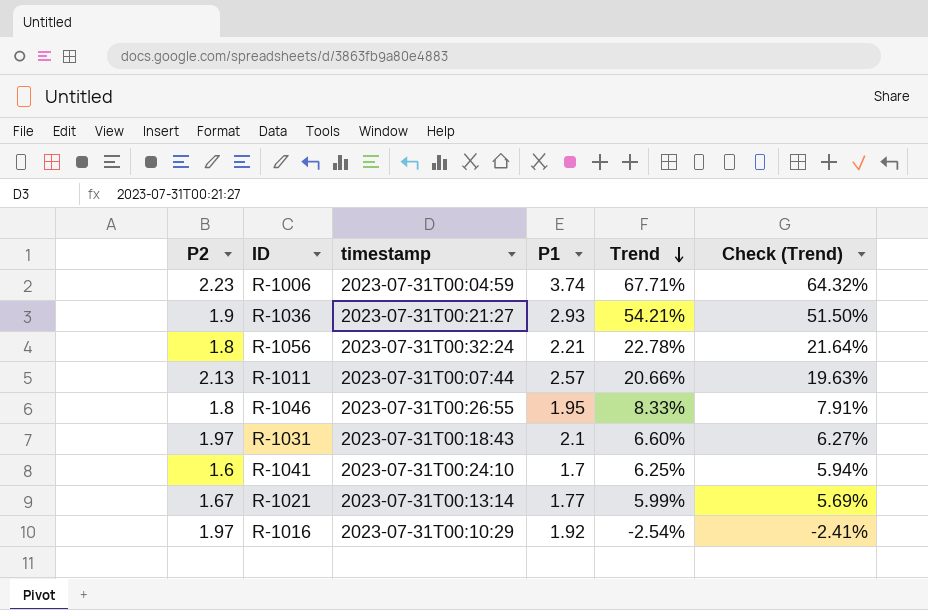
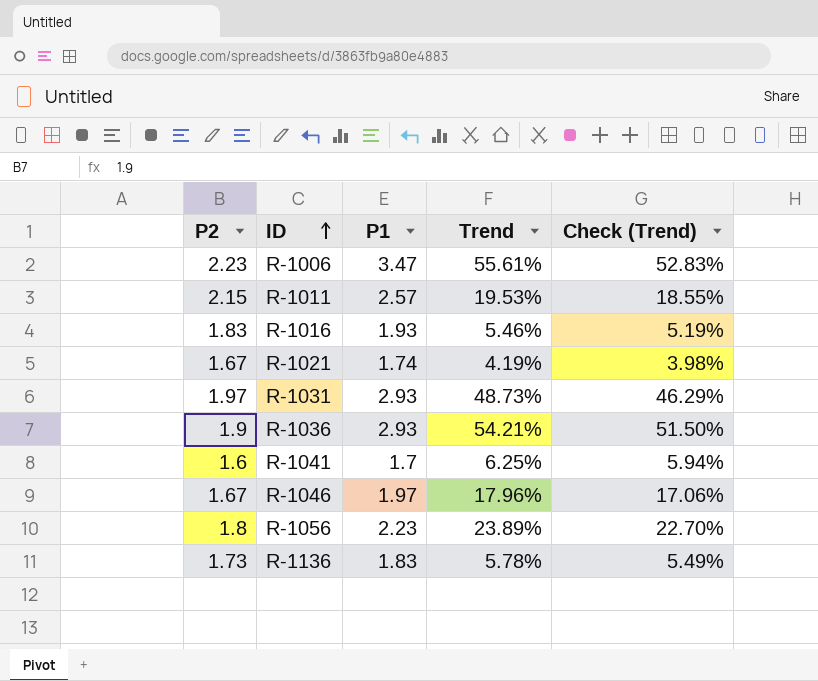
row order: Trend descending -> ID ascending
column timestamp | position: 3 -> none
R-1006 | P1: 3.74 -> 3.47
R-1006 | Trend: 67.71% -> 55.61%
R-1006 | Check (Trend): 64.32% -> 52.83%
R-1011 | P2: 2.13 -> 2.15
R-1011 | Trend: 20.66% -> 19.53%
R-1011 | Check (Trend): 19.63% -> 18.55%
R-1016 | P2: 1.97 -> 1.83
R-1016 | P1: 1.92 -> 1.93
R-1016 | Trend: -2.54% -> 5.46%
R-1016 | Check (Trend): -2.41% -> 5.19%
R-1021 | P1: 1.77 -> 1.74
R-1021 | Trend: 5.99% -> 4.19%
R-1021 | Check (Trend): 5.69% -> 3.98%
R-1031 | P1: 2.1 -> 2.93
R-1031 | Trend: 6.60% -> 48.73%
R-1031 | Check (Trend): 6.27% -> 46.29%
R-1046 | P2: 1.8 -> 1.67
R-1046 | P1: 1.95 -> 1.97
R-1046 | Trend: 8.33% -> 17.96%
R-1046 | Check (Trend): 7.91% -> 17.06%
R-1056 | P1: 2.21 -> 2.23
R-1056 | Trend: 22.78% -> 23.89%
R-1056 | Check (Trend): 21.64% -> 22.70%
row R-1136: none -> 1.73 | 1.83 | 5.78% | 5.49%

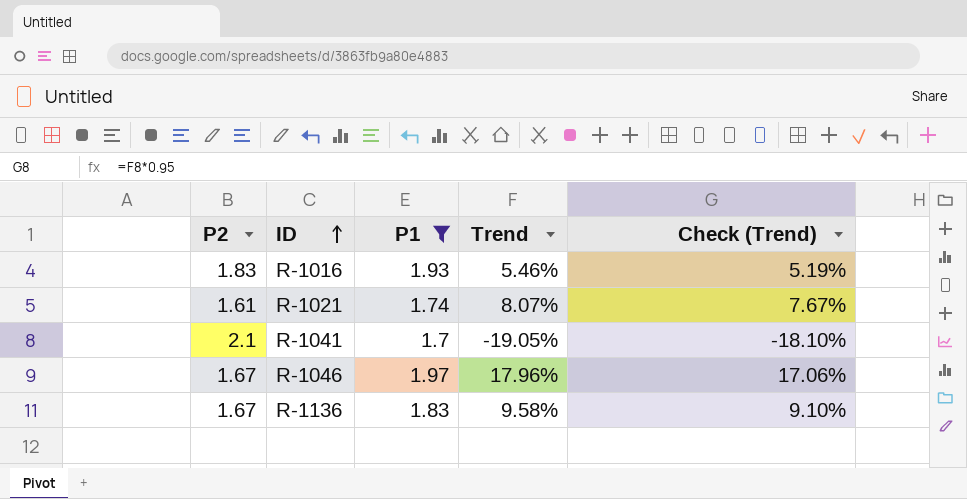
filter: none -> P1 <= 1.97
R-1021 | P2: 1.67 -> 1.61
R-1021 | Trend: 4.19% -> 8.07%
R-1021 | Check (Trend): 3.98% -> 7.67%
R-1041 | P2: 1.6 -> 2.1
R-1041 | Trend: 6.25% -> -19.05%
R-1041 | Check (Trend): 5.94% -> -18.10%
R-1136 | P2: 1.73 -> 1.67
R-1136 | Trend: 5.78% -> 9.58%
R-1136 | Check (Trend): 5.49% -> 9.10%

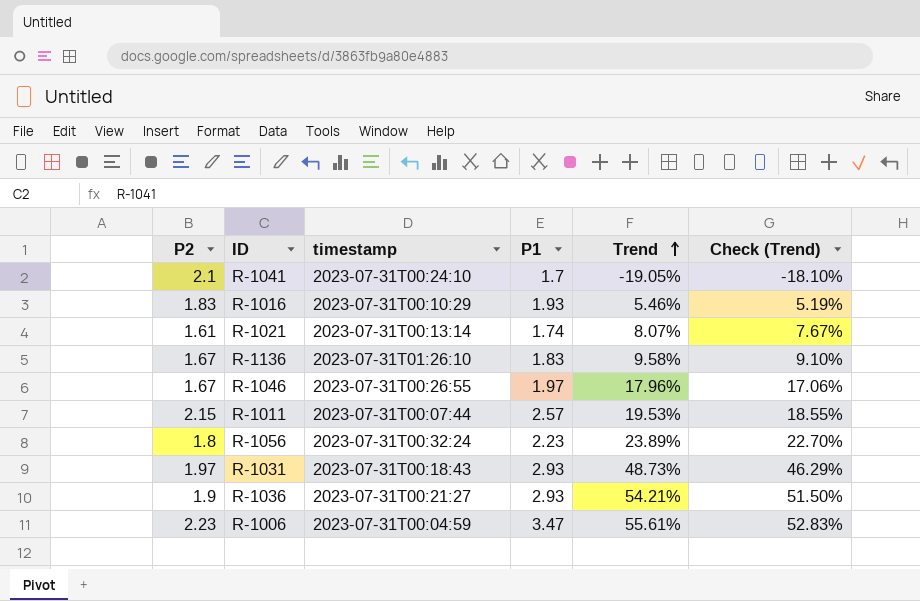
filter: P1 <= 1.97 -> none
row order: ID ascending -> Trend ascending
column timestamp | position: none -> 3

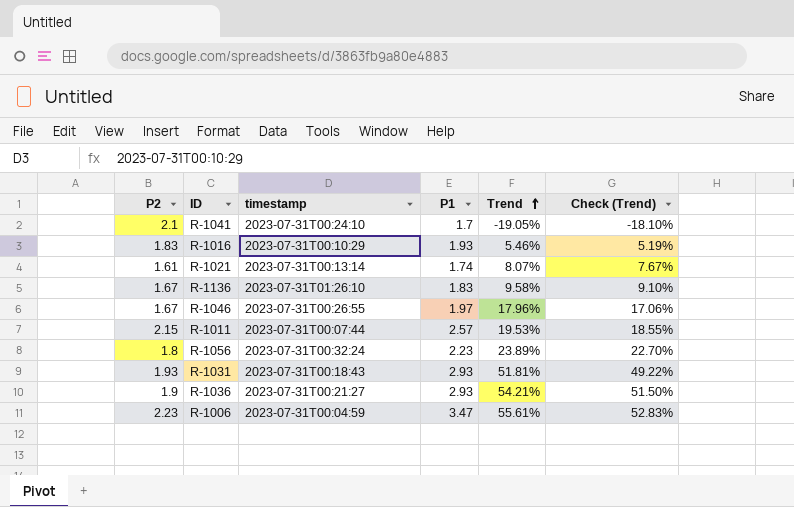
R-1031 | P2: 1.97 -> 1.93
R-1031 | Trend: 48.73% -> 51.81%
R-1031 | Check (Trend): 46.29% -> 49.22%

